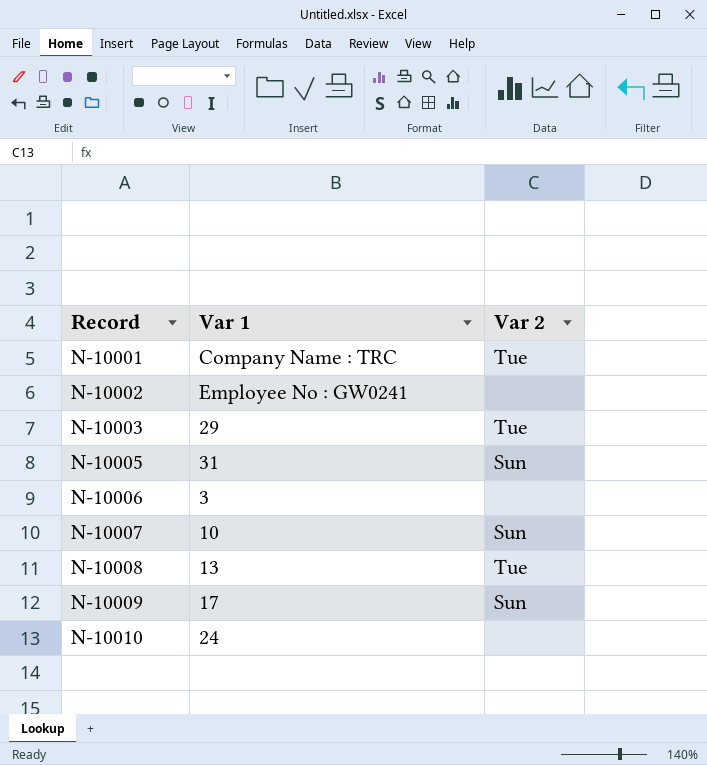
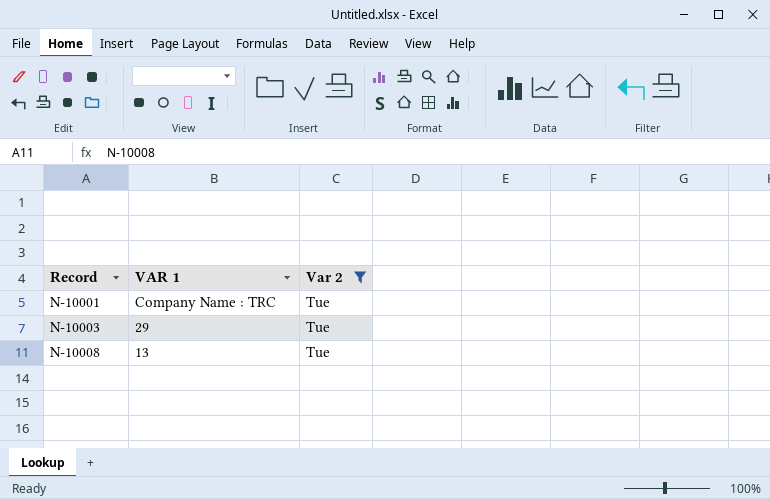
filter: none -> Var 2 = Tue
column name: Var 1 -> VAR 1

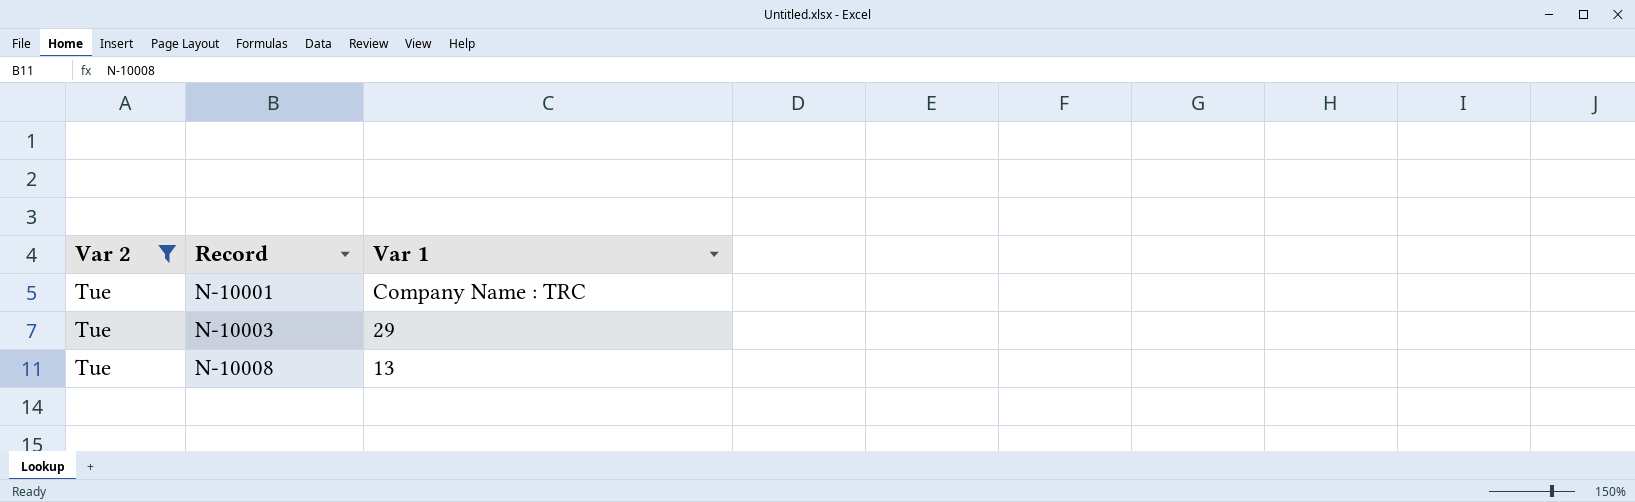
column Var 2 | position: 3 -> 1
column name: VAR 1 -> Var 1

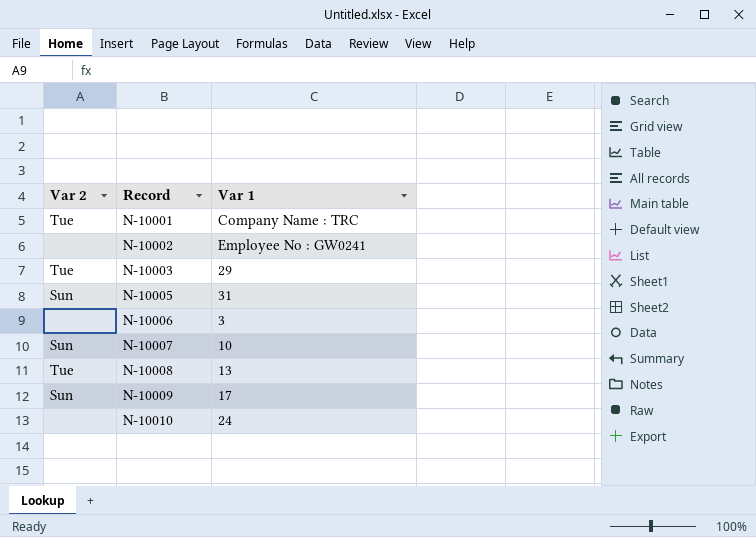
filter: Var 2 = Tue -> none

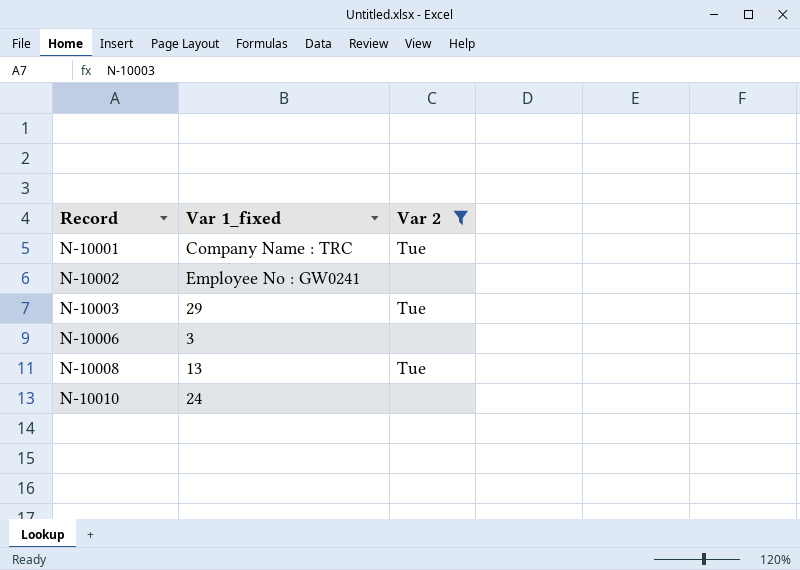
filter: none -> Var 2 != Sun
column name: Var 1 -> Var 1_fixed
column Var 2 | position: 1 -> 3

